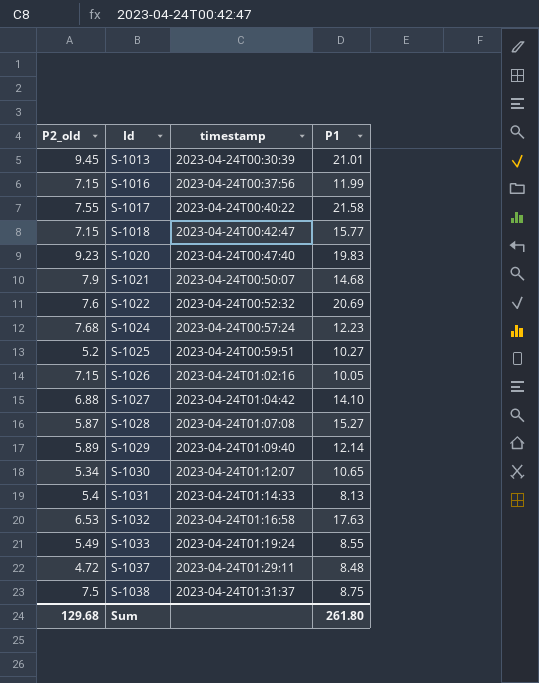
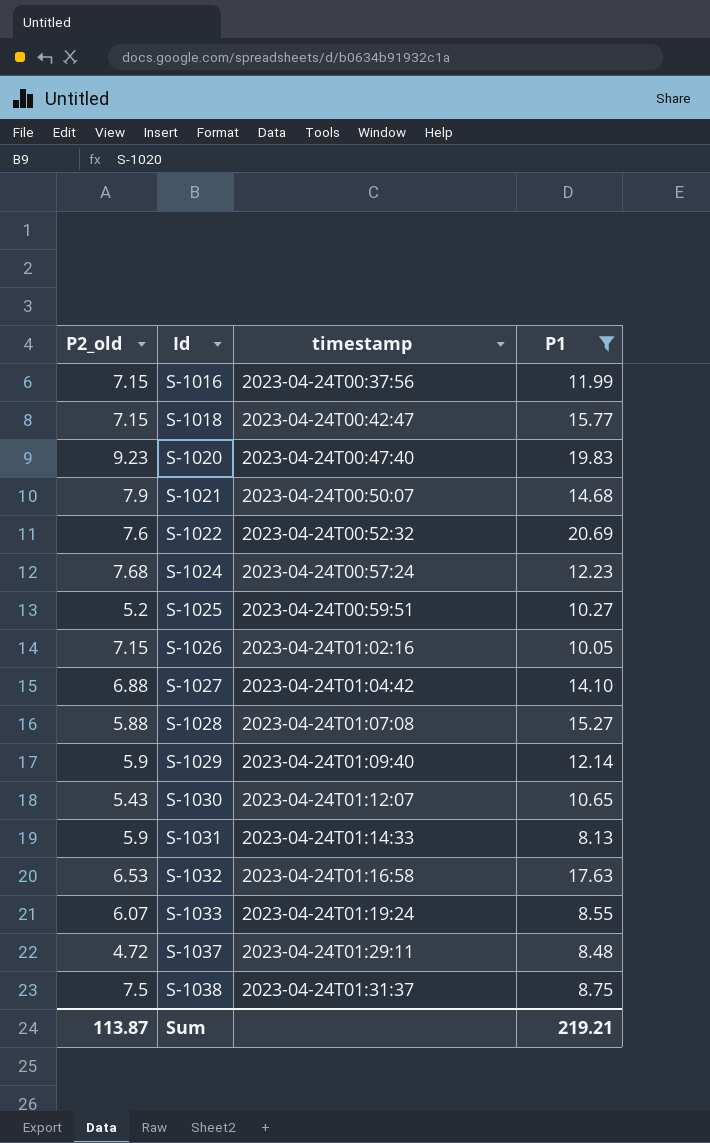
filter: none -> P1 <= 20.69
S-1028 | P2_old: 5.87 -> 5.88
S-1029 | P2_old: 5.89 -> 5.9
S-1030 | P2_old: 5.34 -> 5.43
S-1031 | P2_old: 5.4 -> 5.9
S-1033 | P2_old: 5.49 -> 6.07
Sum | P2_old: 129.68 -> 113.87
Sum | P1: 261.80 -> 219.21

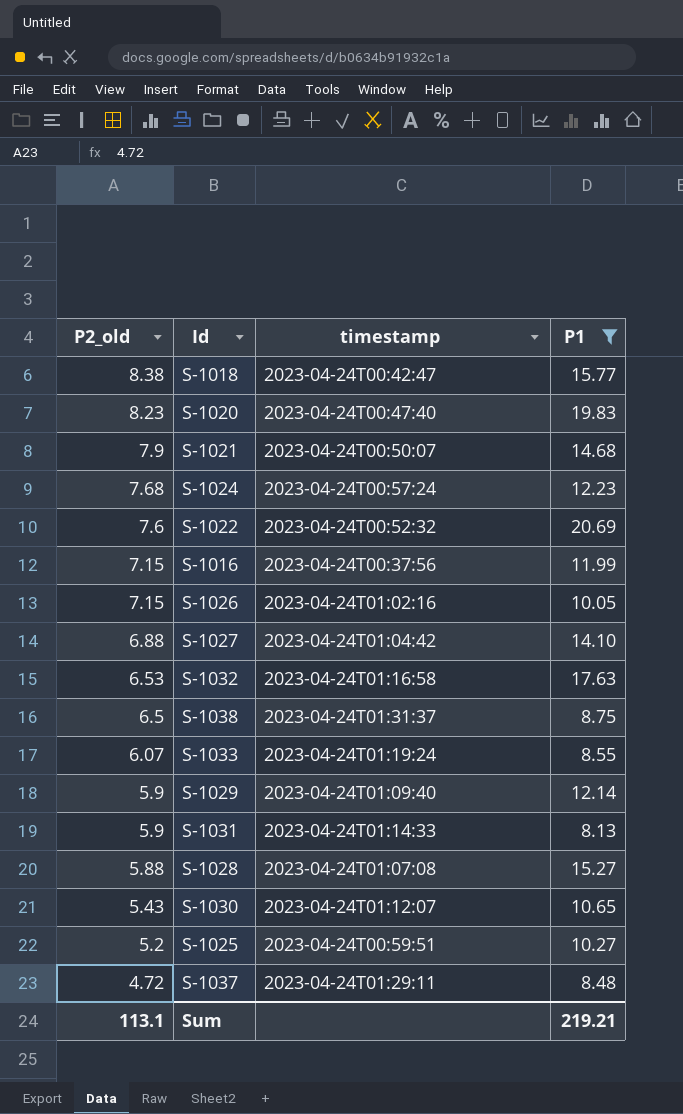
row order: Id ascending -> P2_old descending
S-1018 | P2_old: 7.15 -> 8.38
S-1020 | P2_old: 9.23 -> 8.23
S-1038 | P2_old: 7.5 -> 6.5
Sum | P2_old: 113.87 -> 113.1

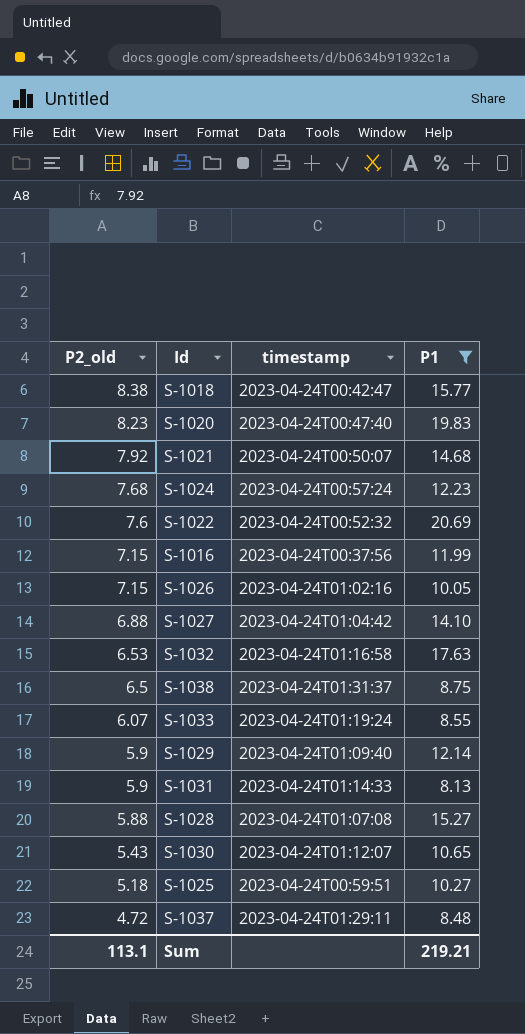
S-1021 | P2_old: 7.9 -> 7.92
S-1025 | P2_old: 5.2 -> 5.18

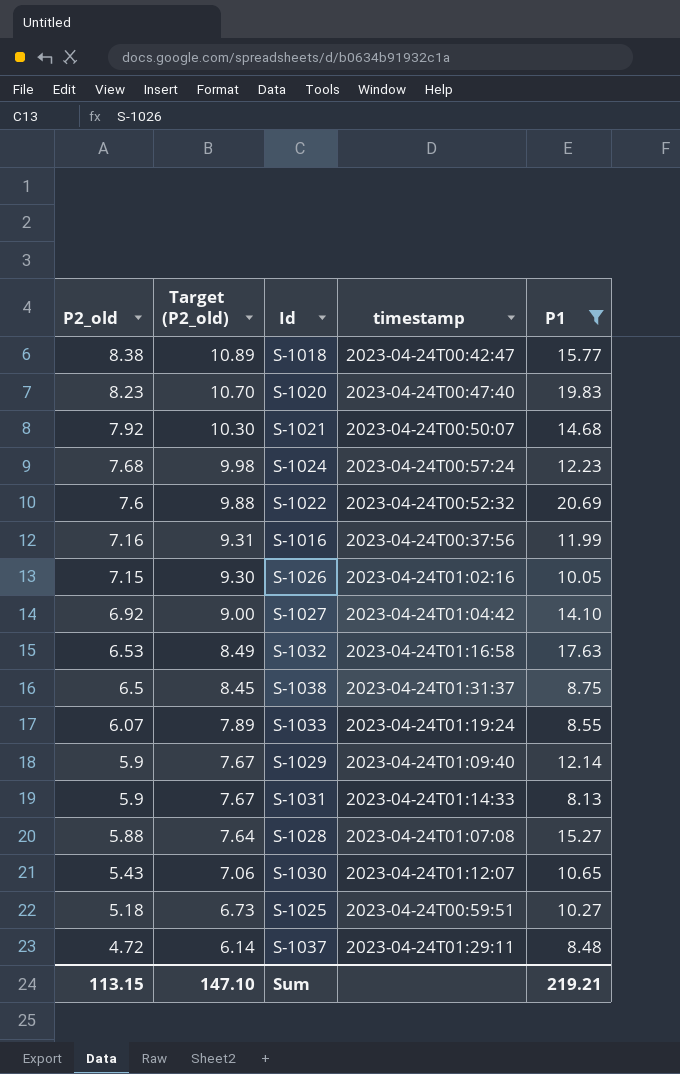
column Target (P2_old) | formula: none -> [P2_old] * 1.3
S-1016 | P2_old: 7.15 -> 7.16
S-1027 | P2_old: 6.88 -> 6.92
Sum | P2_old: 113.1 -> 113.15

